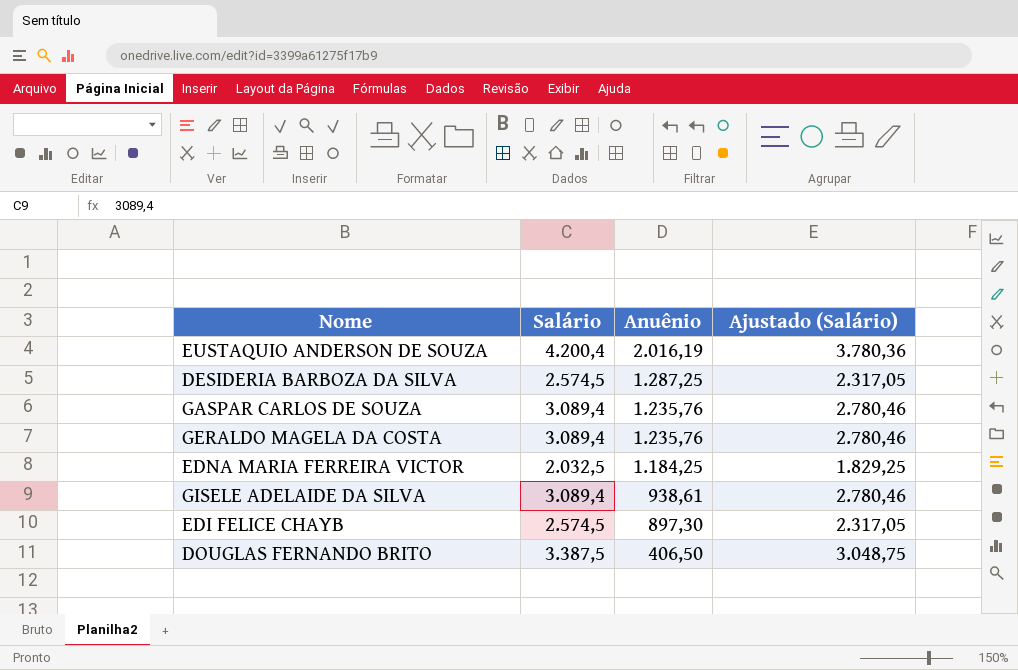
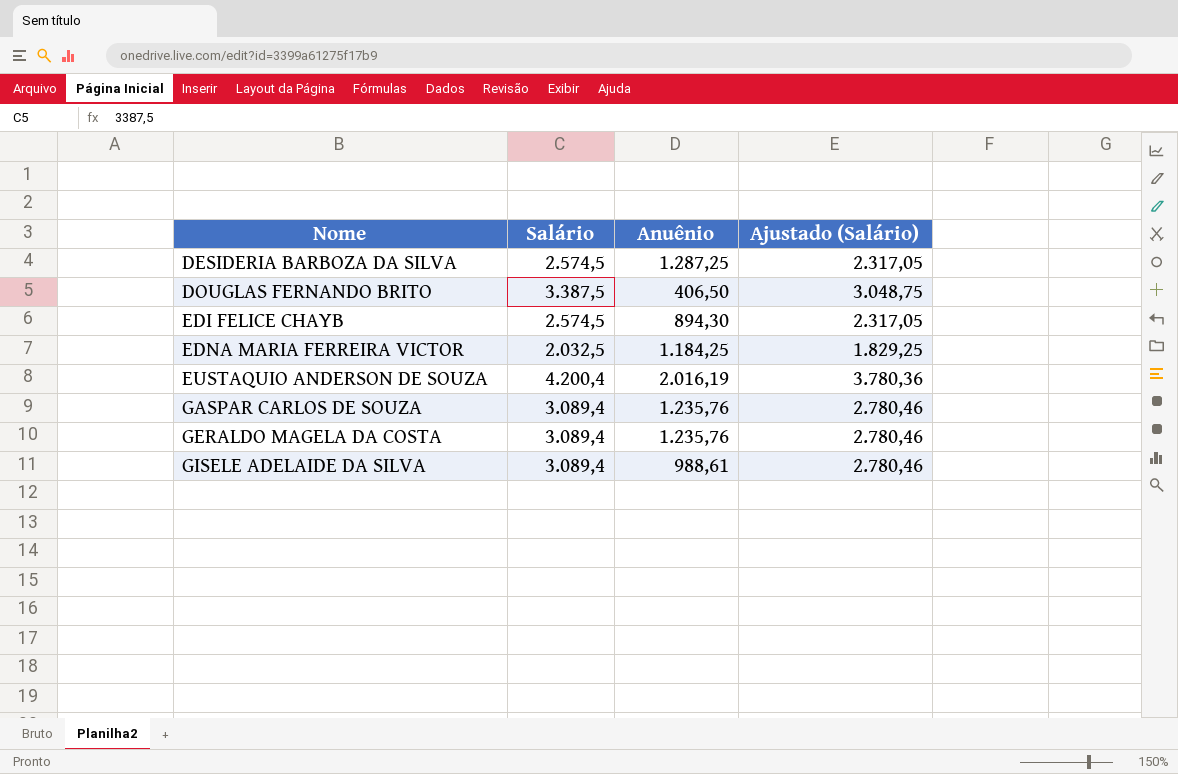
row order: Anuênio descending -> Nome ascending
EDI FELICE CHAYB | Anuênio: 897,30 -> 894,30
GISELE ADELAIDE DA SILVA | Anuênio: 938,61 -> 988,61

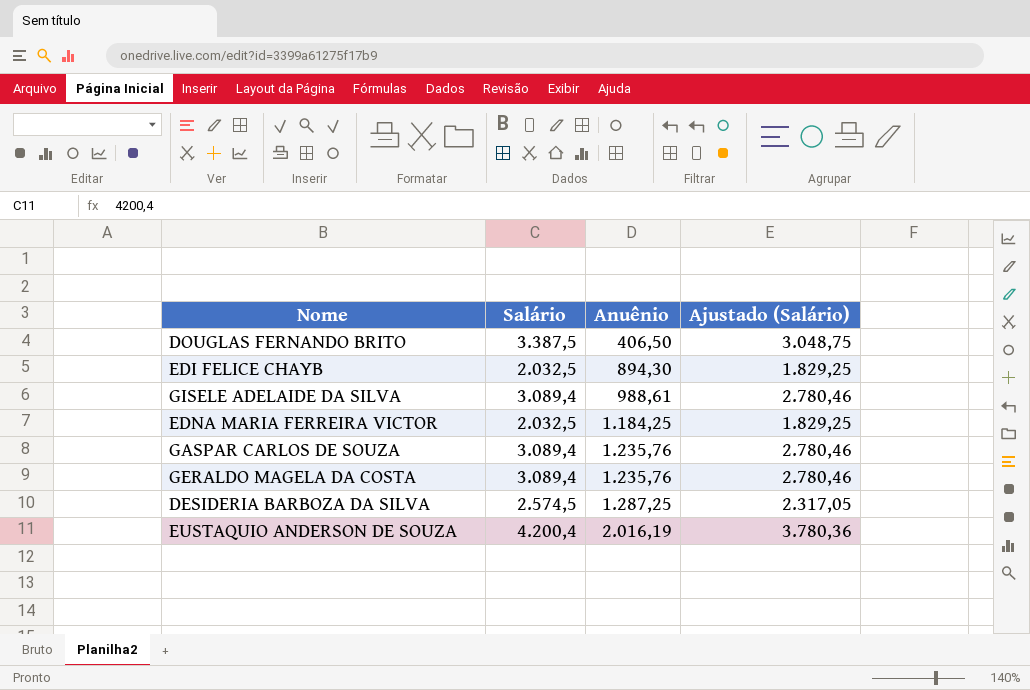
row order: Nome ascending -> Anuênio ascending
EDI FELICE CHAYB | Salário: 2.574,5 -> 2.032,5
EDI FELICE CHAYB | Ajustado (Salário): 2.317,05 -> 1.829,25

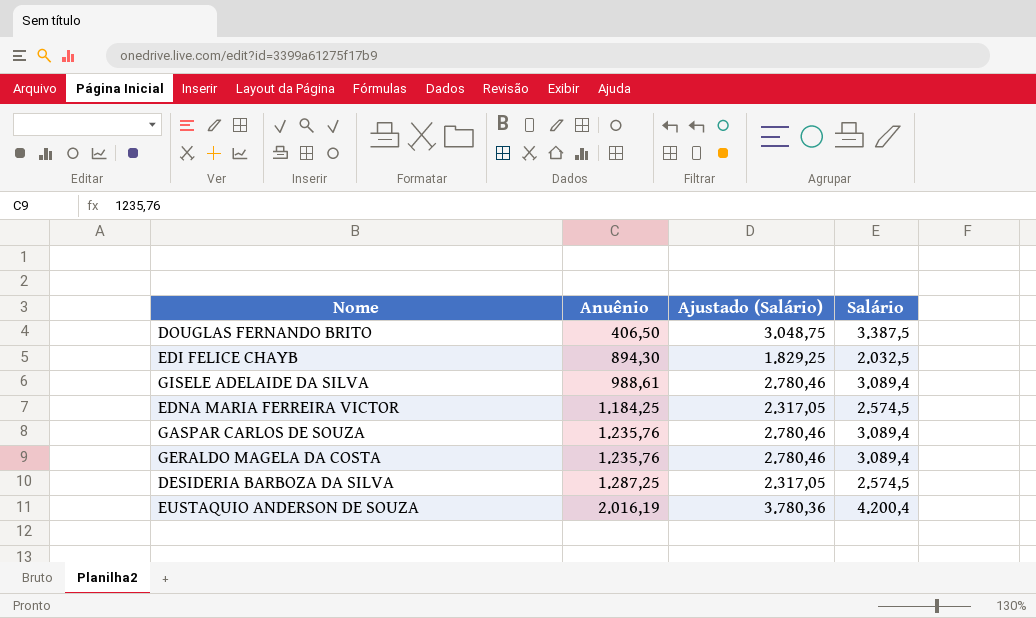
column Salário | position: 2 -> 4
EDNA MARIA FERREIRA VICTOR | Ajustado (Salário): 1.829,25 -> 2.317,05
EDNA MARIA FERREIRA VICTOR | Salário: 2.032,5 -> 2.574,5

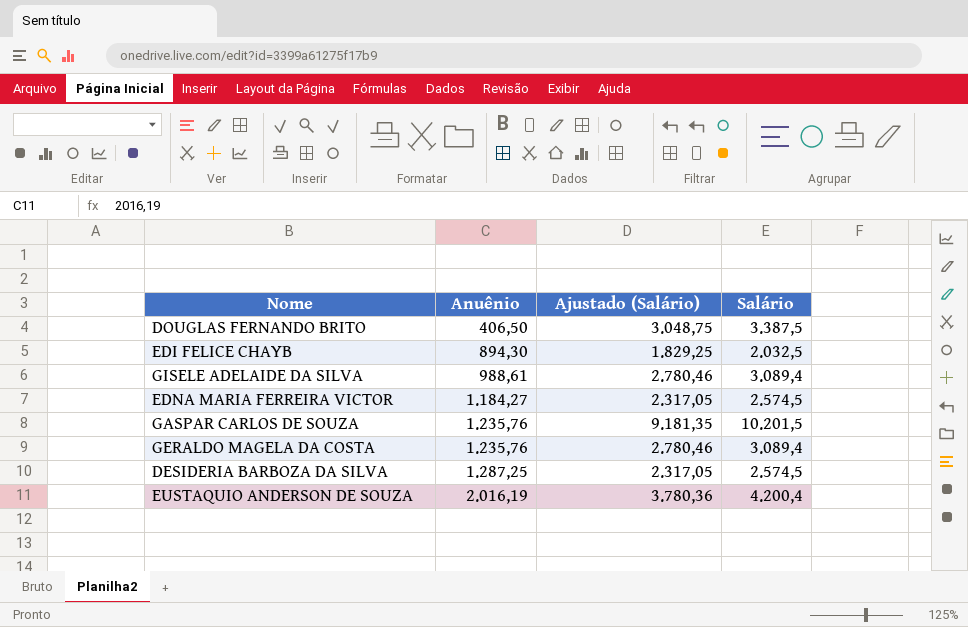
EDNA MARIA FERREIRA VICTOR | Anuênio: 1.184,25 -> 1.184,27
GASPAR CARLOS DE SOUZA | Ajustado (Salário): 2.780,46 -> 9.181,35
GASPAR CARLOS DE SOUZA | Salário: 3.089,4 -> 10.201,5

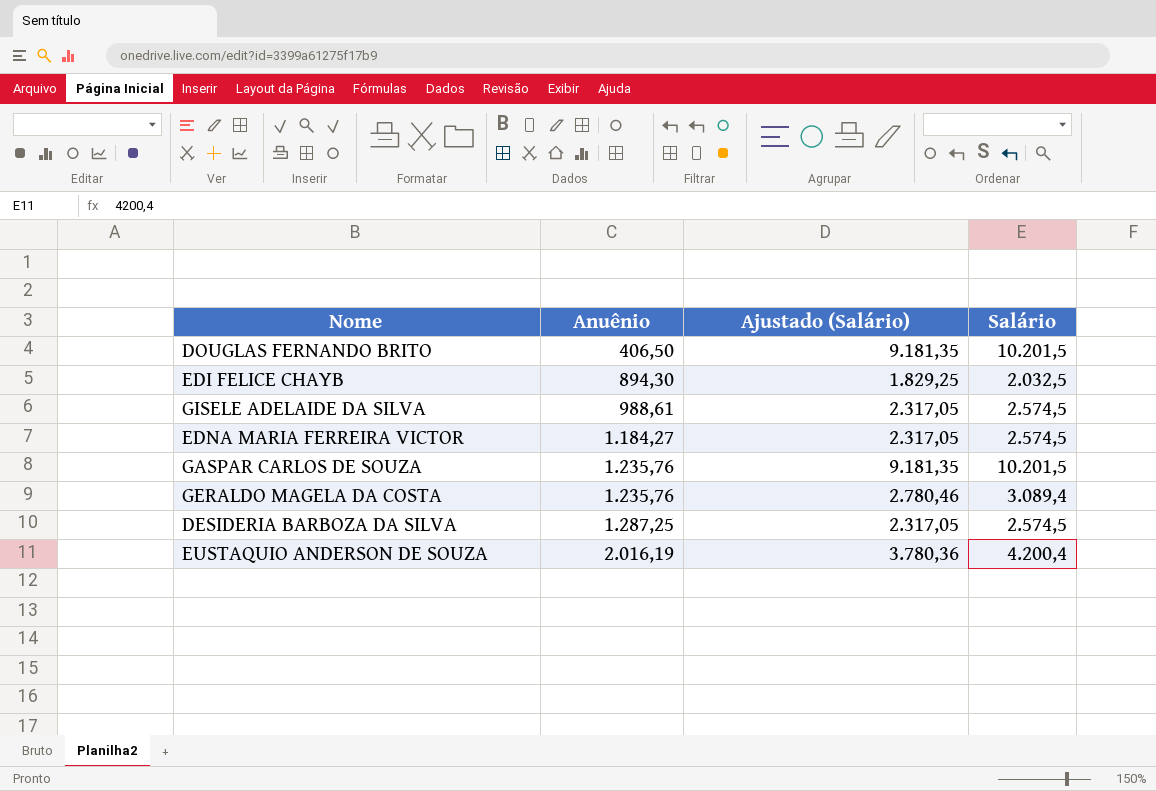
DOUGLAS FERNANDO BRITO | Ajustado (Salário): 3.048,75 -> 9.181,35
DOUGLAS FERNANDO BRITO | Salário: 3.387,5 -> 10.201,5
GISELE ADELAIDE DA SILVA | Ajustado (Salário): 2.780,46 -> 2.317,05
GISELE ADELAIDE DA SILVA | Salário: 3.089,4 -> 2.574,5

